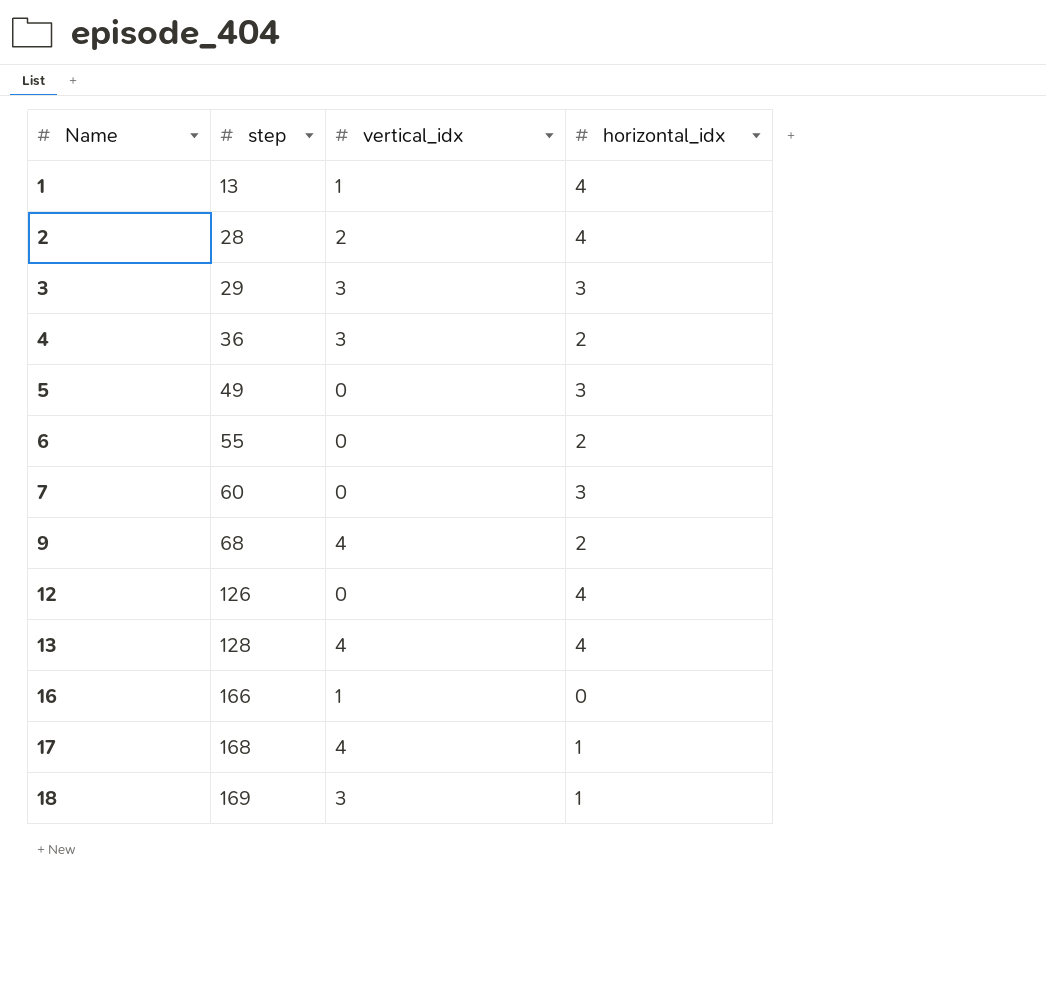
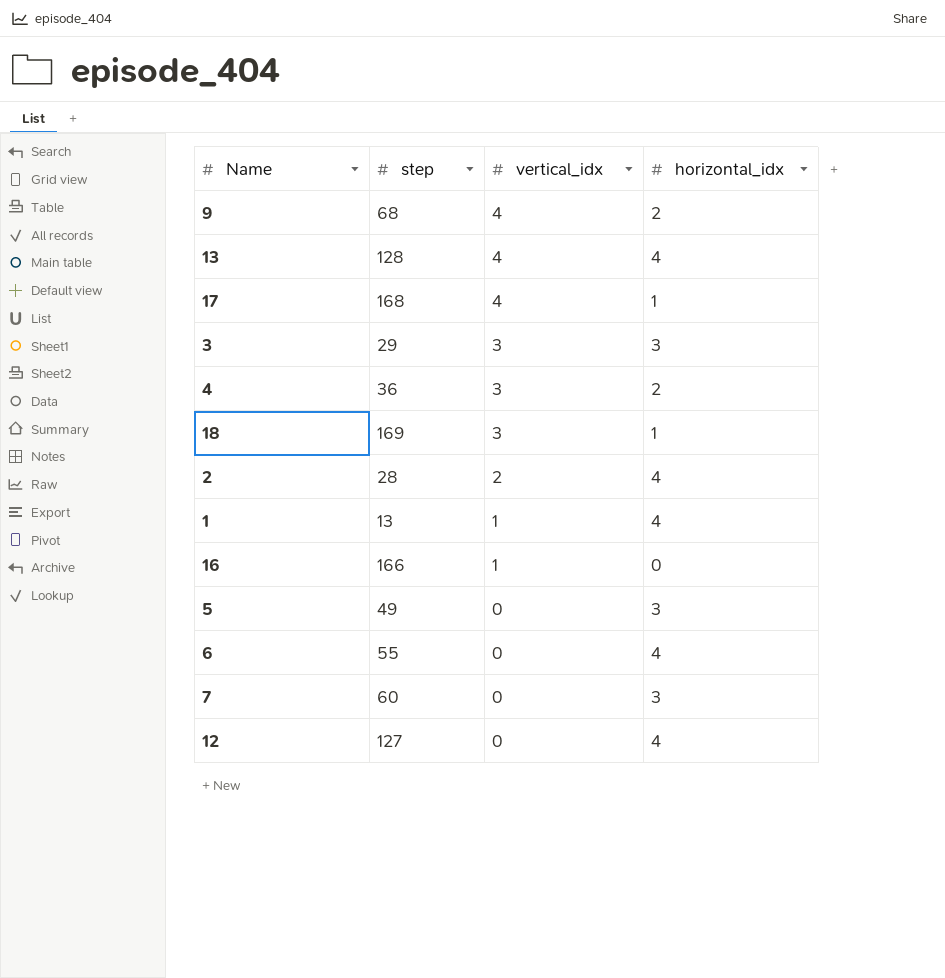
row order: Name ascending -> vertical_idx descending
6 | horizontal_idx: 2 -> 4
12 | step: 126 -> 127

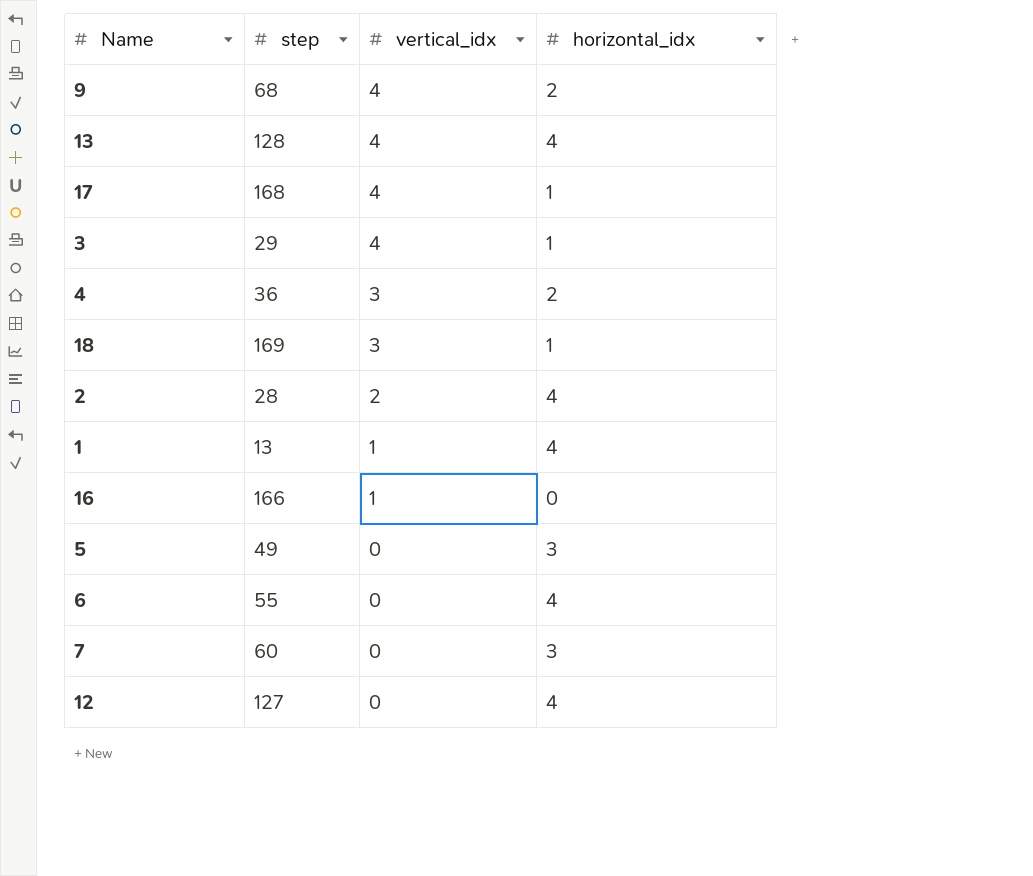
3 | vertical_idx: 3 -> 4
3 | horizontal_idx: 3 -> 1

